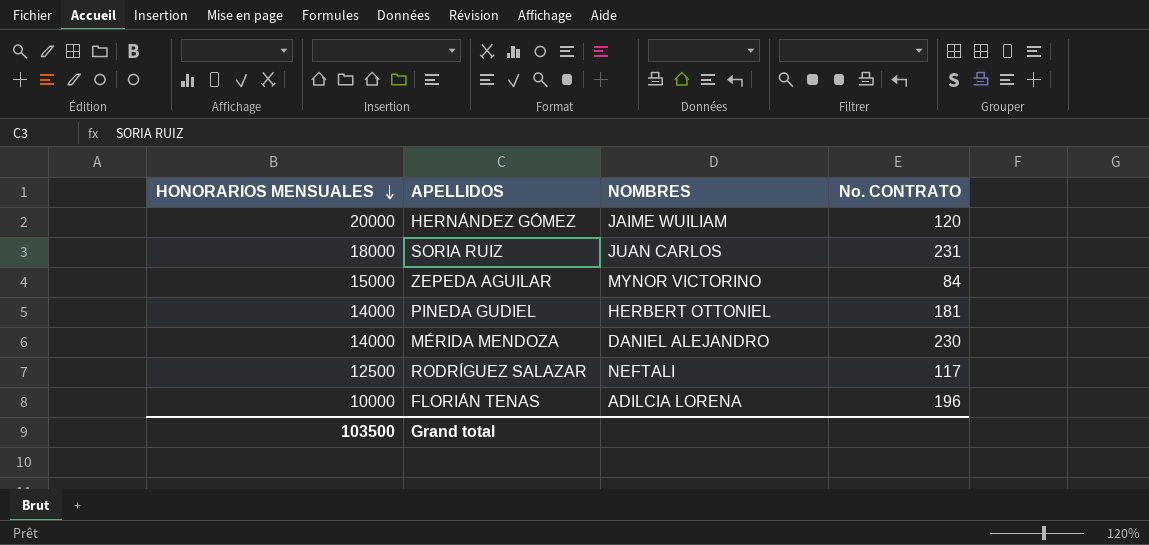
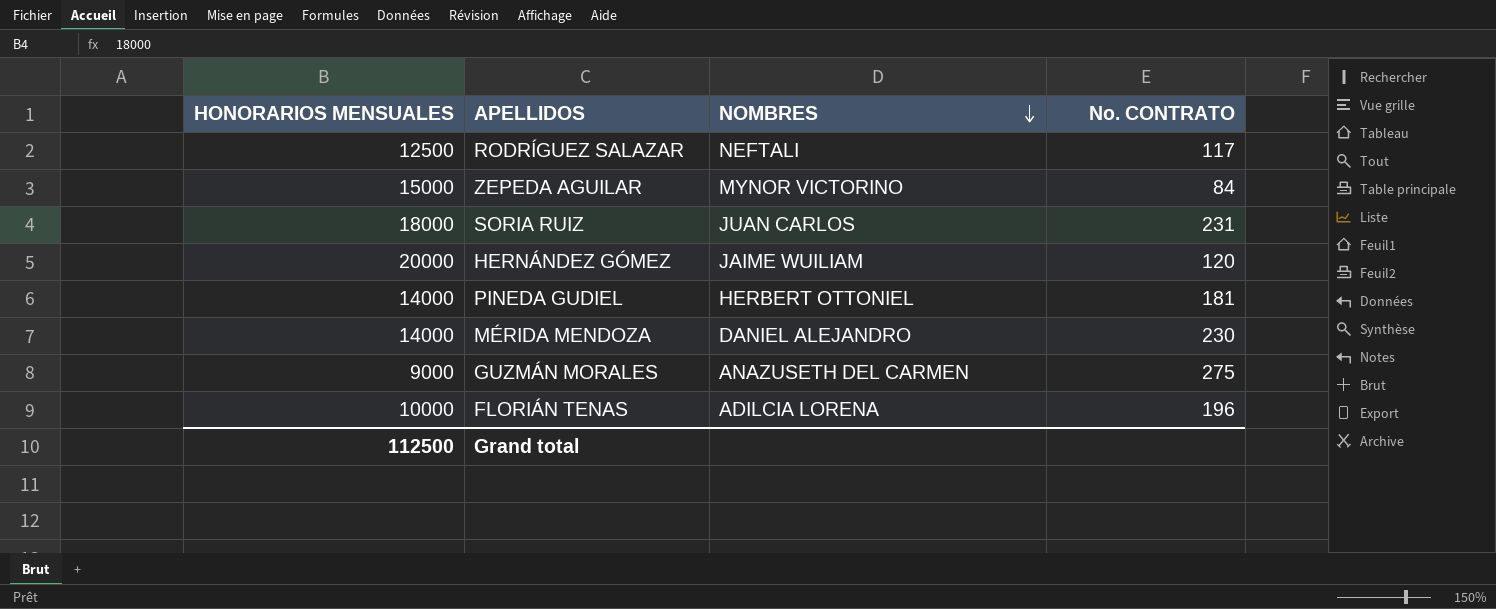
row order: HONORARIOS MENSUALES descending -> NOMBRES descending
row GUZMÁN MORALES: none -> 9000 | ANAZUSETH DEL CARMEN | 275
Grand total | HONORARIOS MENSUALES: 103500 -> 112500

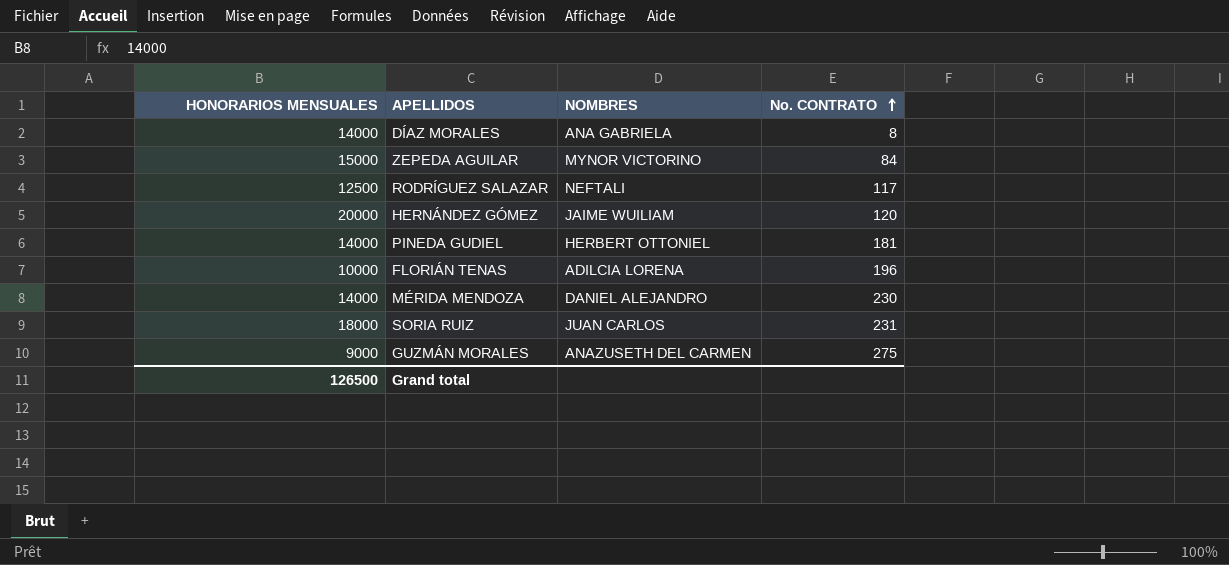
row order: NOMBRES descending -> No. CONTRATO ascending
row DÍAZ MORALES: none -> 14000 | ANA GABRIELA | 8
Grand total | HONORARIOS MENSUALES: 112500 -> 126500

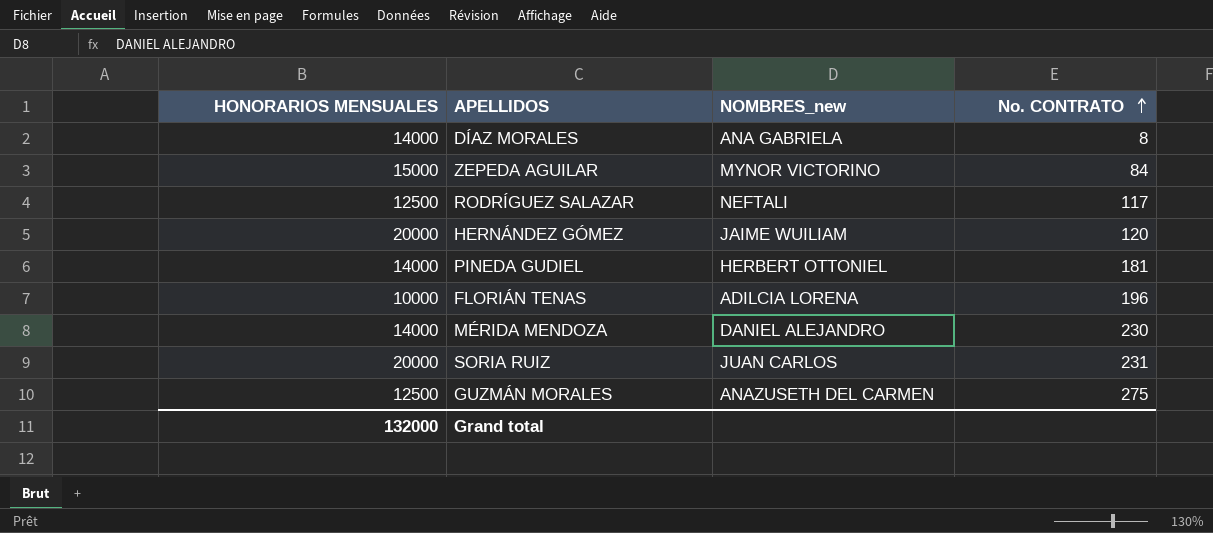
column name: NOMBRES -> NOMBRES_new
SORIA RUIZ | HONORARIOS MENSUALES: 18000 -> 20000
GUZMÁN MORALES | HONORARIOS MENSUALES: 9000 -> 12500
Grand total | HONORARIOS MENSUALES: 126500 -> 132000

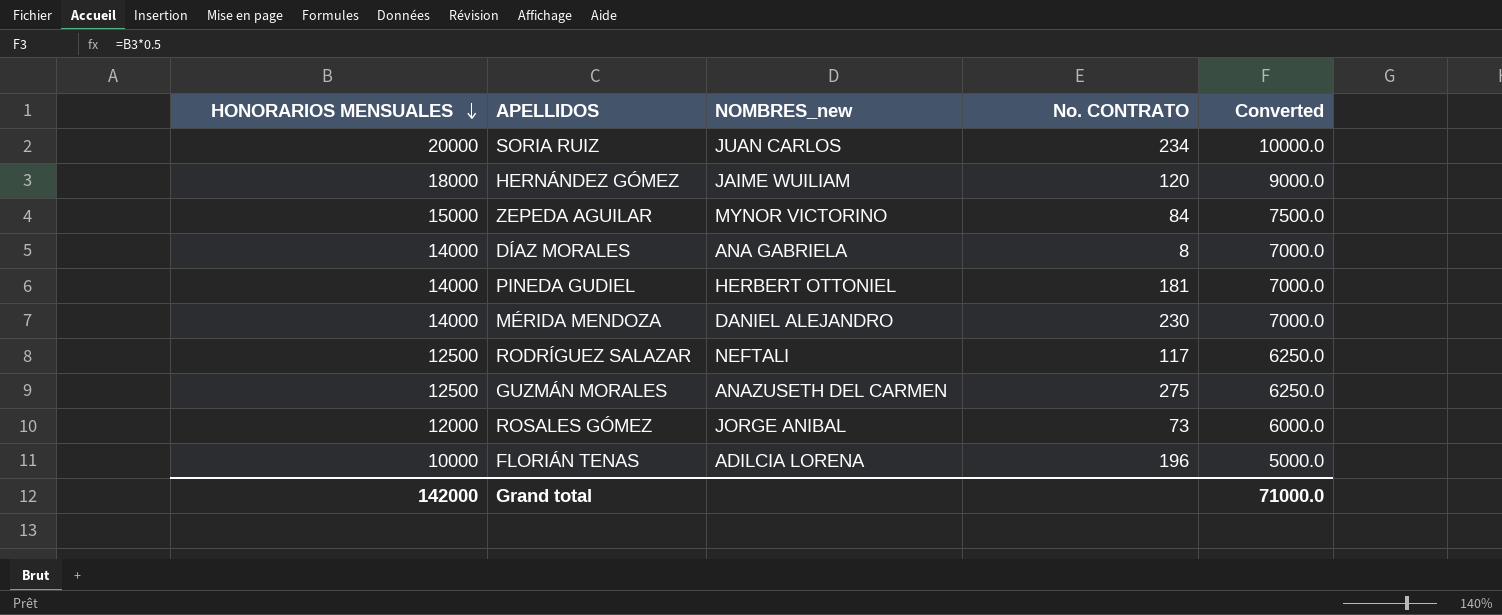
row order: No. CONTRATO ascending -> HONORARIOS MENSUALES descending
column Converted | formula: none -> [HONORARIOS MENSUALES] * 0.5
SORIA RUIZ | No. CONTRATO: 231 -> 234
HERNÁNDEZ GÓMEZ | HONORARIOS MENSUALES: 20000 -> 18000
row ROSALES GÓMEZ: none -> 12000 | JORGE ANIBAL | 73 | 6000.0
Grand total | HONORARIOS MENSUALES: 132000 -> 142000

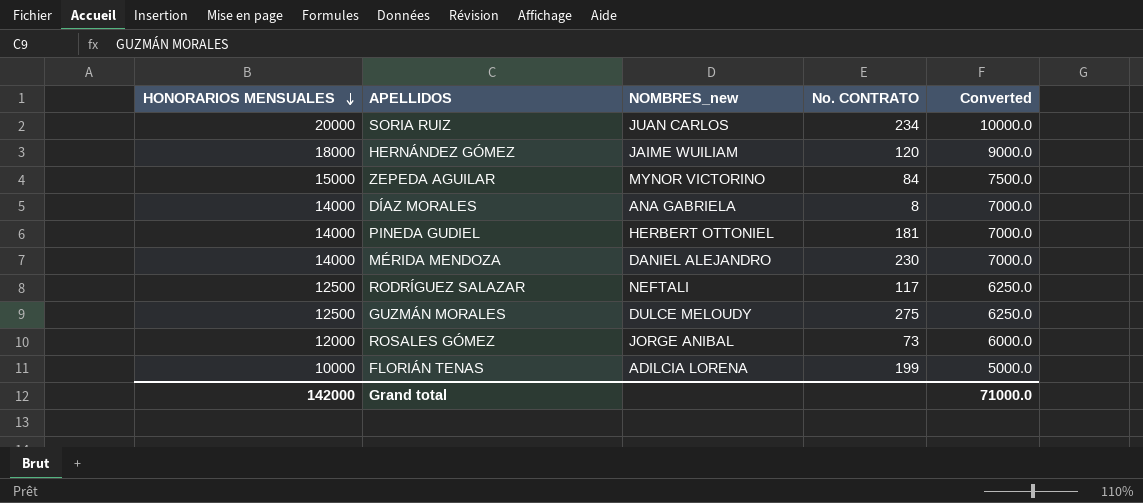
GUZMÁN MORALES | NOMBRES_new: ANAZUSETH DEL CARMEN -> DULCE MELOUDY
FLORIÁN TENAS | No. CONTRATO: 196 -> 199

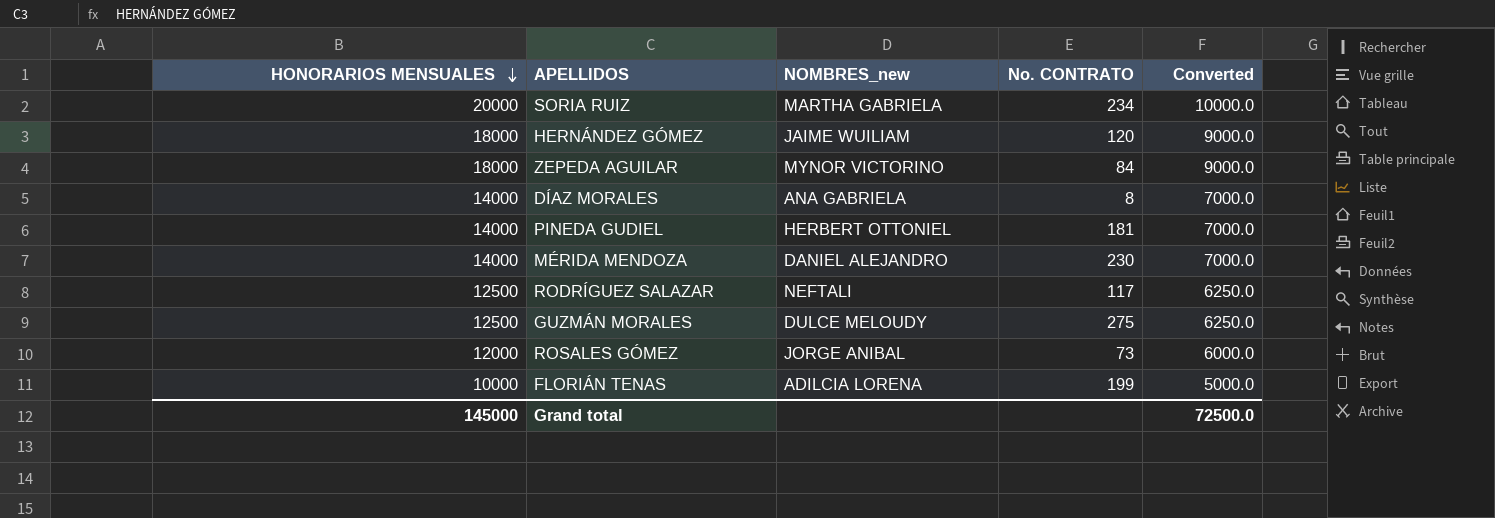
SORIA RUIZ | NOMBRES_new: JUAN CARLOS -> MARTHA GABRIELA
ZEPEDA AGUILAR | HONORARIOS MENSUALES: 15000 -> 18000
ZEPEDA AGUILAR | Converted: 7500.0 -> 9000.0
Grand total | HONORARIOS MENSUALES: 142000 -> 145000
Grand total | Converted: 71000.0 -> 72500.0

